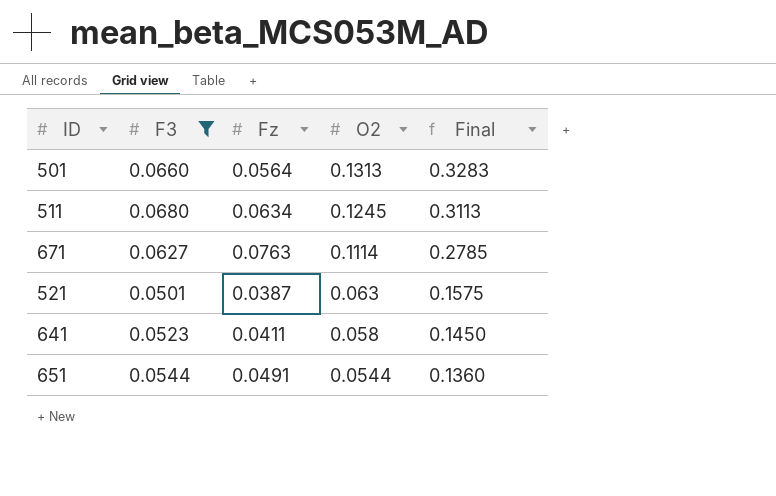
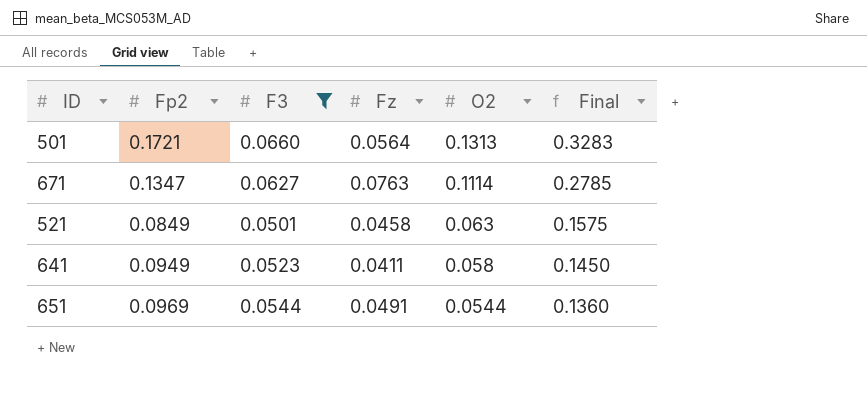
column Fp2 | position: none -> 2
row 511: 0.0680 | 0.0634 | 0.1245 | 0.3113 -> none
521 | Fz: 0.0387 -> 0.0458

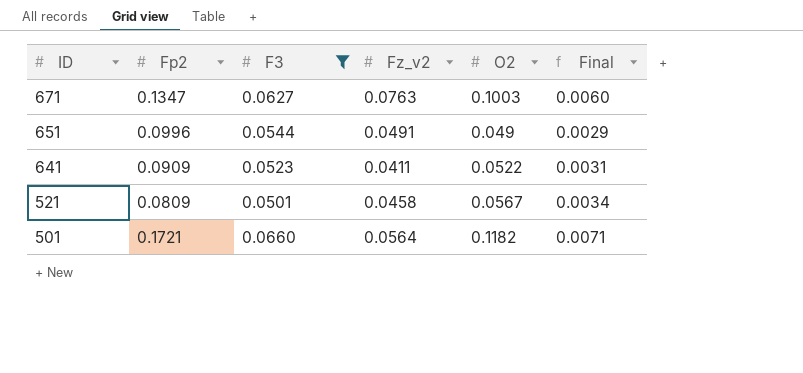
row order: O2 descending -> ID descending
column name: Fz -> Fz_v2
column Final | formula: [O2] * 2.5 -> [O2] * 0.06
671 | O2: 0.1114 -> 0.1003
651 | Fp2: 0.0969 -> 0.0996
651 | O2: 0.0544 -> 0.049
641 | Fp2: 0.0949 -> 0.0909
641 | O2: 0.058 -> 0.0522
521 | Fp2: 0.0849 -> 0.0809
521 | O2: 0.063 -> 0.0567
501 | O2: 0.1313 -> 0.1182

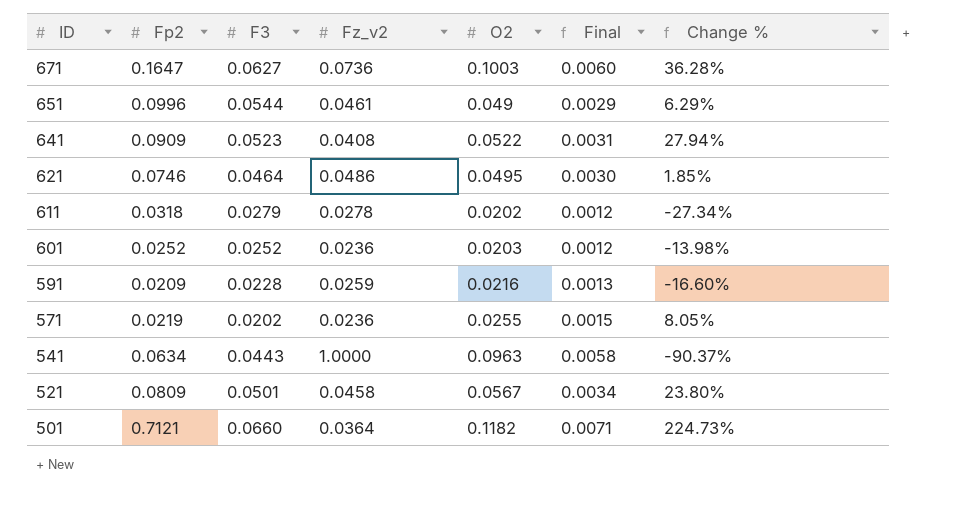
filter: F3 >= 0.0501 -> none
column Change % | formula: none -> ([O2] - [Fz_v2]) / [Fz_v2]
671 | Fp2: 0.1347 -> 0.1647
671 | Fz_v2: 0.0763 -> 0.0736
651 | Fz_v2: 0.0491 -> 0.0461
641 | Fz_v2: 0.0411 -> 0.0408
501 | Fp2: 0.1721 -> 0.7121
501 | Fz_v2: 0.0564 -> 0.0364

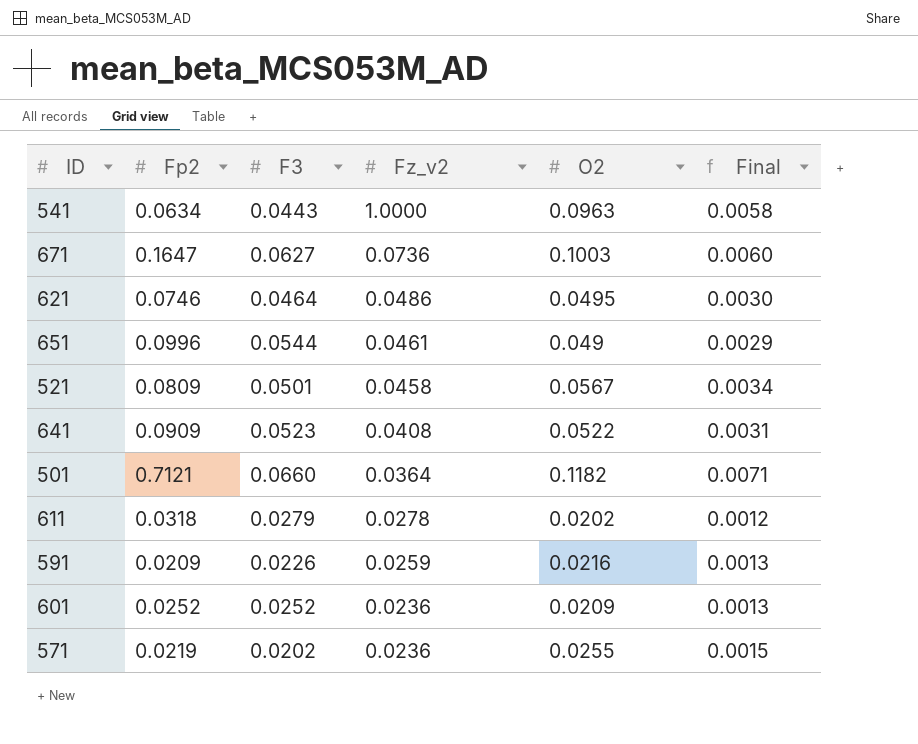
row order: ID descending -> Fz_v2 descending
column Change % | formula: ([O2] - [Fz_v2]) / [Fz_v2] -> none
591 | F3: 0.0228 -> 0.0226
601 | O2: 0.0203 -> 0.0209
601 | Final: 0.0012 -> 0.0013

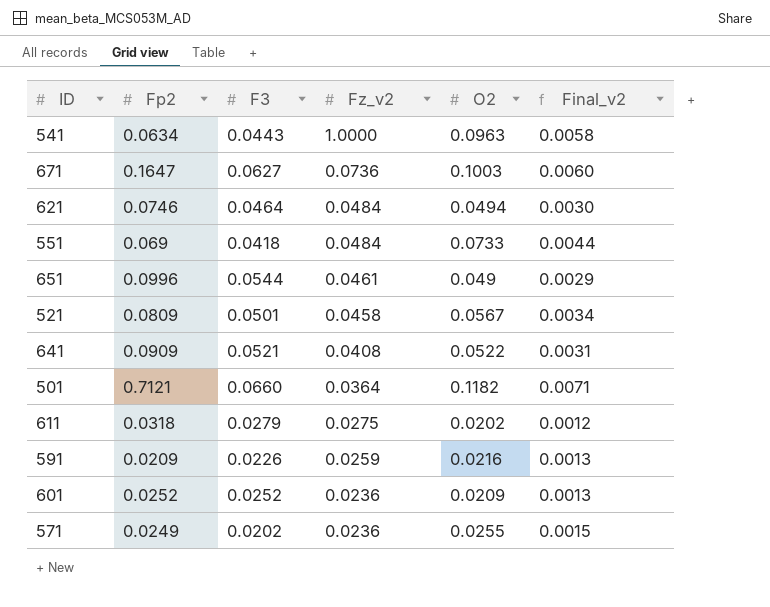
column name: Final -> Final_v2
621 | Fz_v2: 0.0486 -> 0.0484
621 | O2: 0.0495 -> 0.0494
row 551: none -> 0.069 | 0.0418 | 0.0484 | 0.0733 | 0.0044
641 | F3: 0.0523 -> 0.0521
611 | Fz_v2: 0.0278 -> 0.0275
571 | Fp2: 0.0219 -> 0.0249

